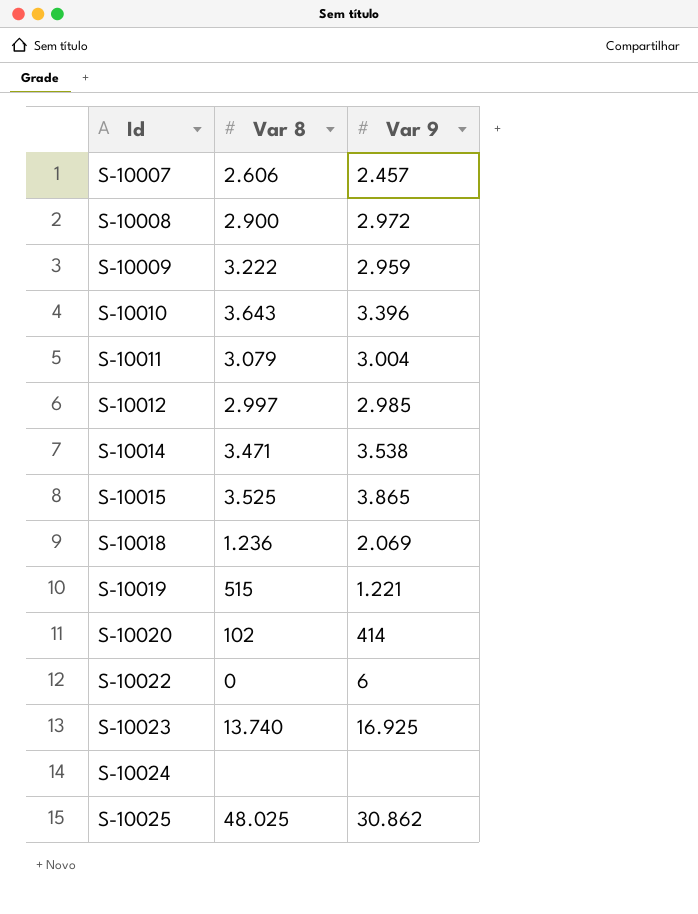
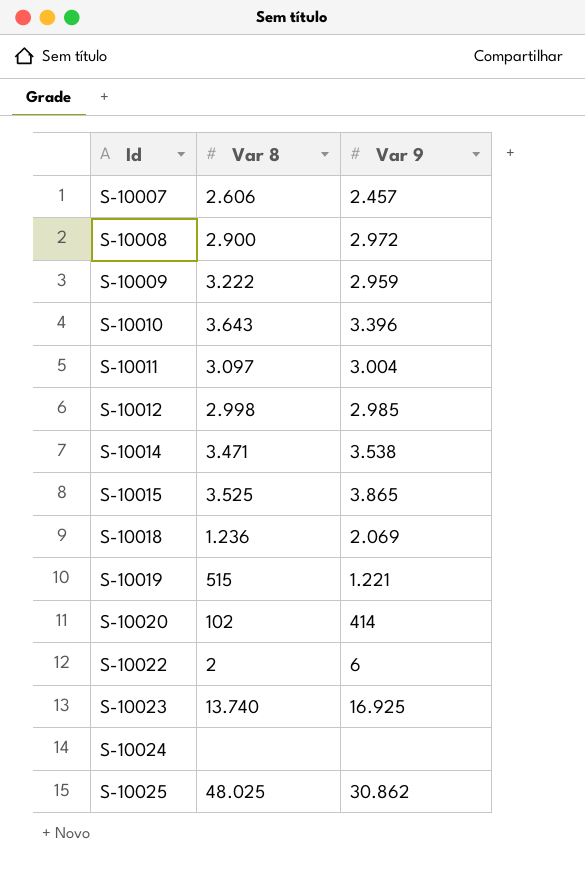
S-10011 | Var 8: 3.079 -> 3.097
S-10012 | Var 8: 2.997 -> 2.998
S-10022 | Var 8: 0 -> 2

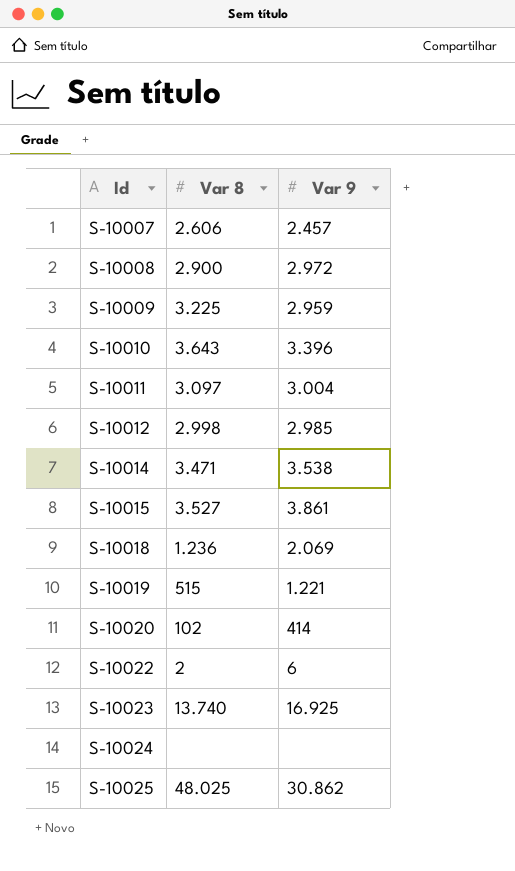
S-10009 | Var 8: 3.222 -> 3.225
S-10015 | Var 8: 3.525 -> 3.527
S-10015 | Var 9: 3.865 -> 3.861

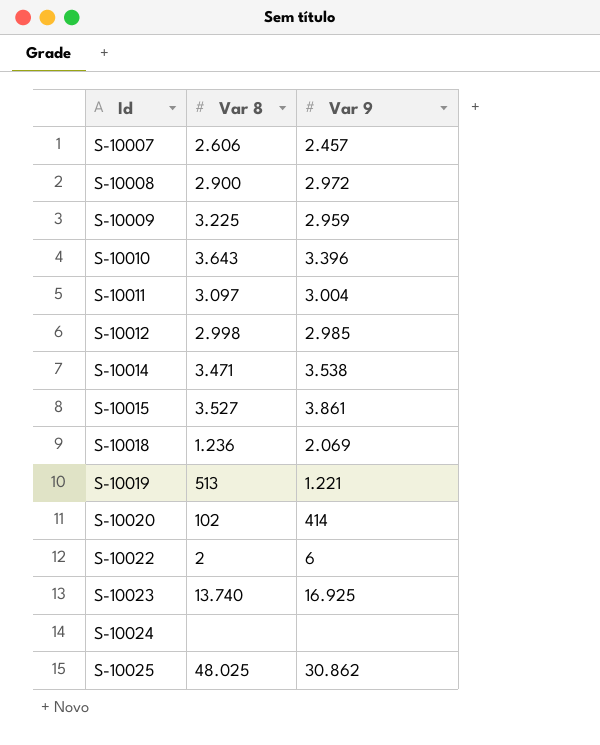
S-10019 | Var 8: 515 -> 513

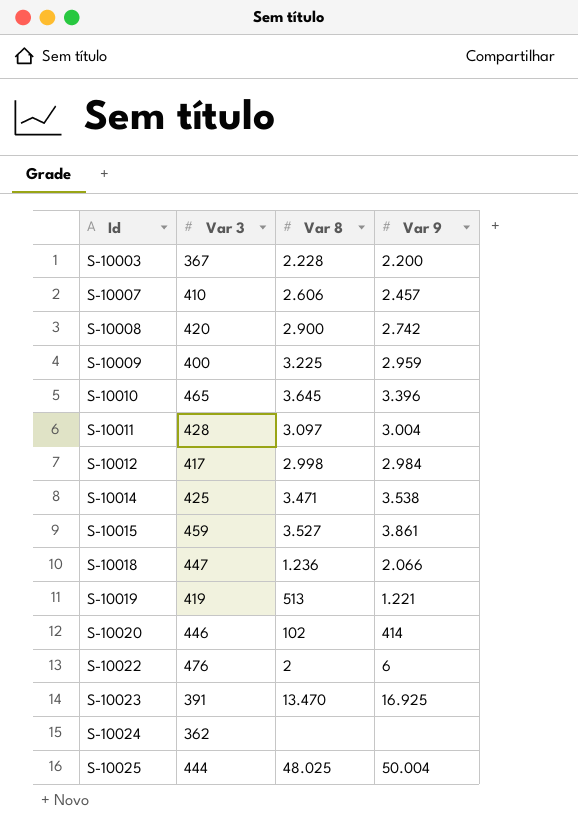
column Var 3 | position: none -> 2
row S-10003: none -> 367 | 2.228 | 2.200
S-10008 | Var 9: 2.972 -> 2.742
S-10010 | Var 8: 3.643 -> 3.645
S-10012 | Var 9: 2.985 -> 2.984
S-10018 | Var 9: 2.069 -> 2.066
S-10023 | Var 8: 13.740 -> 13.470
S-10025 | Var 9: 30.862 -> 50.004

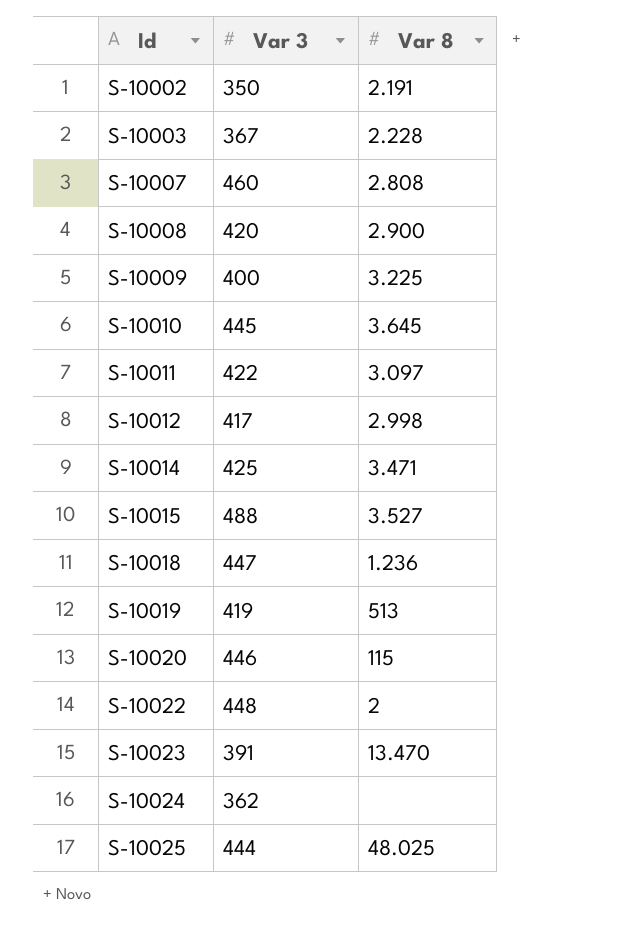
column Var 9 | position: 4 -> none
row S-10002: none -> 350 | 2.191
S-10007 | Var 3: 410 -> 460
S-10007 | Var 8: 2.606 -> 2.808
S-10010 | Var 3: 465 -> 445
S-10011 | Var 3: 428 -> 422
S-10015 | Var 3: 459 -> 488
S-10020 | Var 8: 102 -> 115
S-10022 | Var 3: 476 -> 448

